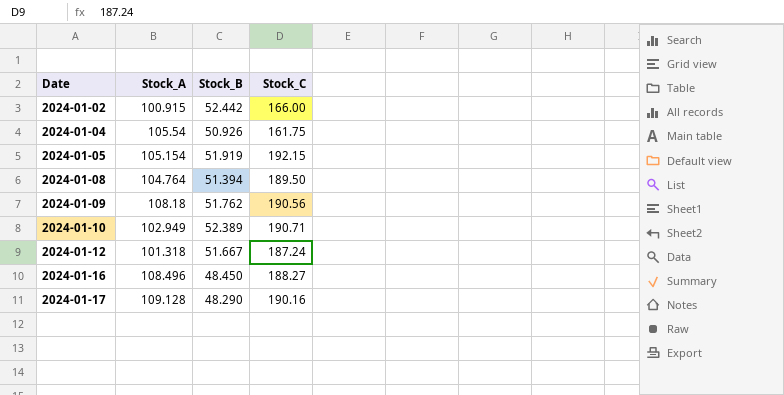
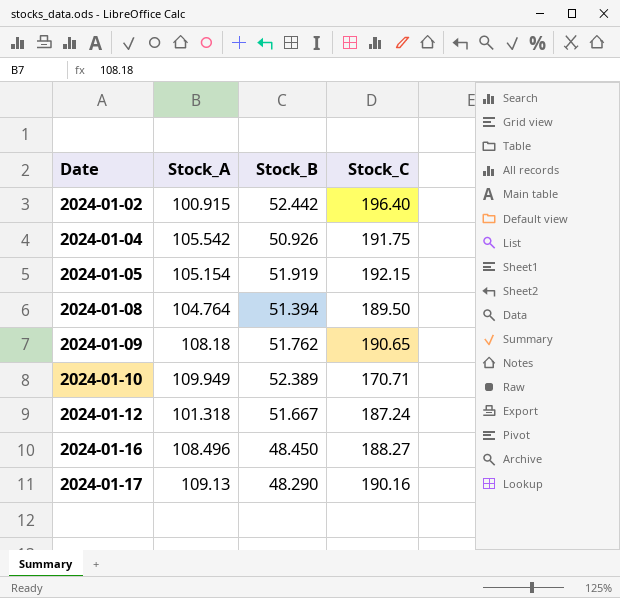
2024-01-02 | Stock_C: 166.00 -> 196.40
2024-01-04 | Stock_A: 105.54 -> 105.542
2024-01-04 | Stock_C: 161.75 -> 191.75
2024-01-09 | Stock_C: 190.56 -> 190.65
2024-01-10 | Stock_A: 102.949 -> 109.949
2024-01-10 | Stock_C: 190.71 -> 170.71
2024-01-17 | Stock_A: 109.128 -> 109.13

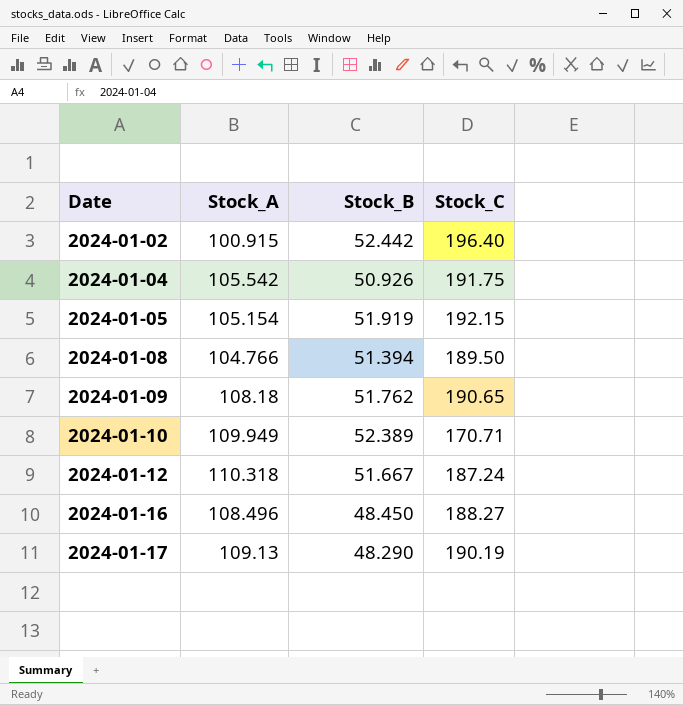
2024-01-08 | Stock_A: 104.764 -> 104.766
2024-01-12 | Stock_A: 101.318 -> 110.318
2024-01-17 | Stock_C: 190.16 -> 190.19

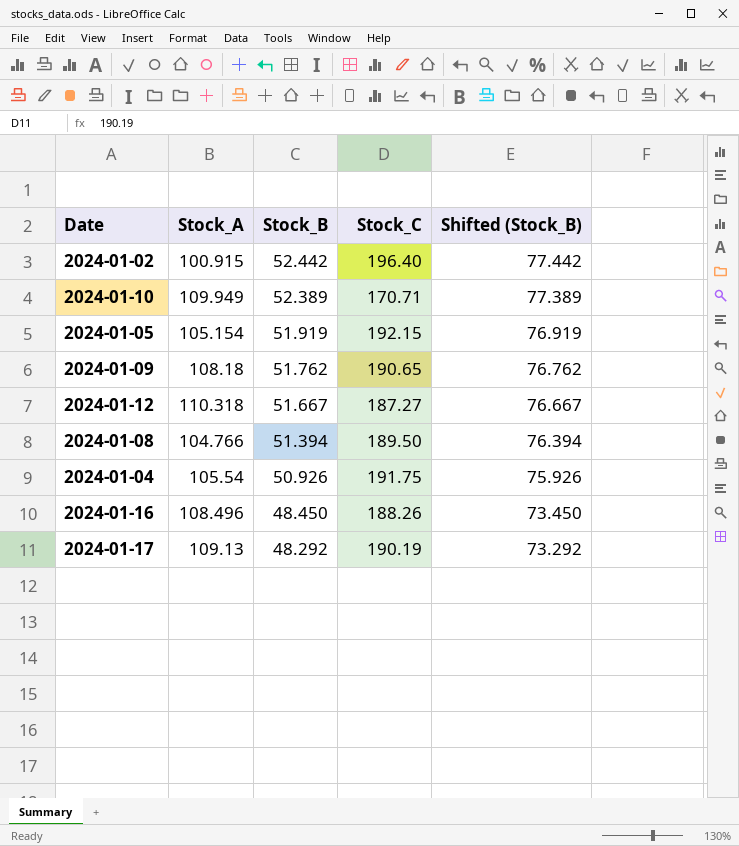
row order: Date ascending -> Stock_B descending
column Shifted (Stock_B) | formula: none -> [Stock_B] + 25
2024-01-12 | Stock_C: 187.24 -> 187.27
2024-01-04 | Stock_A: 105.542 -> 105.54
2024-01-16 | Stock_C: 188.27 -> 188.26
2024-01-17 | Stock_B: 48.290 -> 48.292

